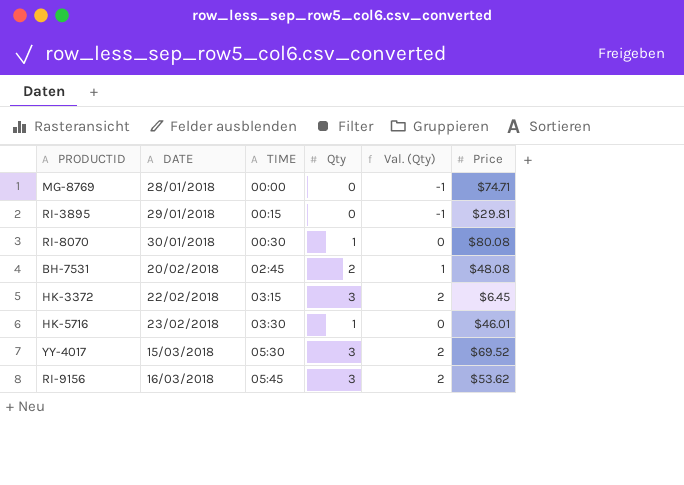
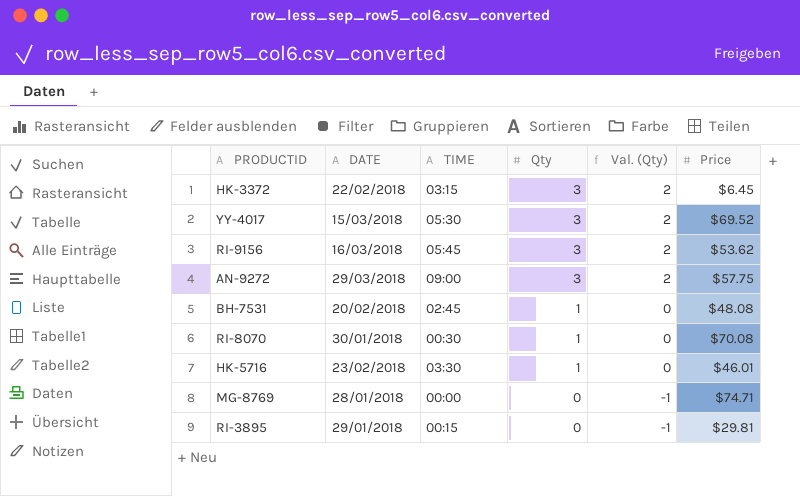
row order: DATE ascending -> Qty descending
row AN-9272: none -> 29/03/2018 | 09:00 | 3 | 2 | $57.75
BH-7531 | Qty: 2 -> 1
BH-7531 | Val. (Qty): 1 -> 0
RI-8070 | Price: $80.08 -> $70.08

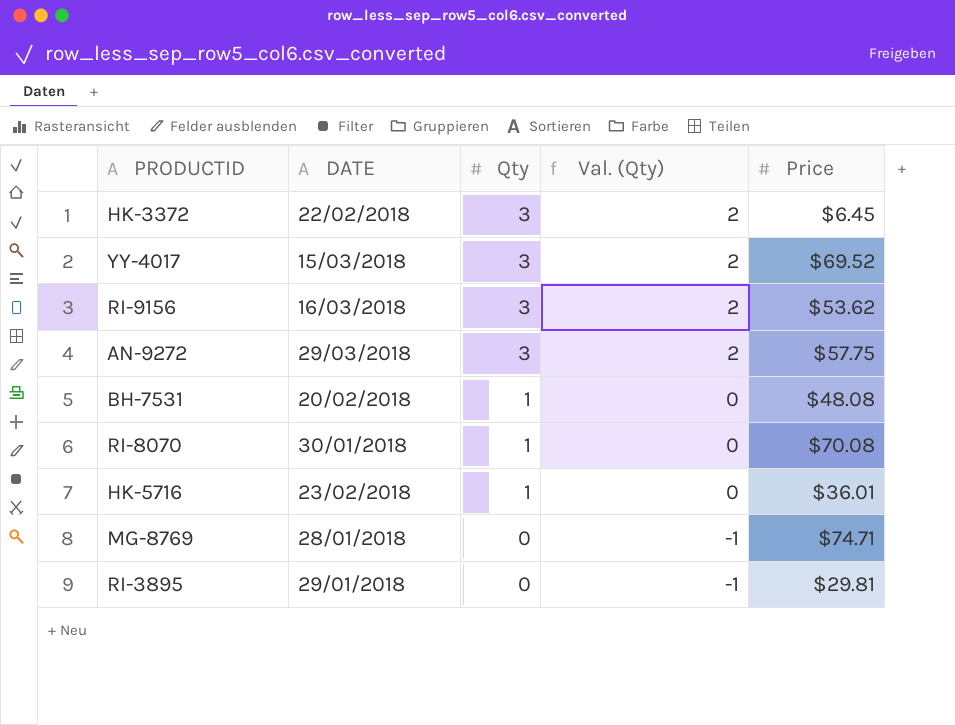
column TIME | position: 3 -> none
HK-5716 | Price: $46.01 -> $36.01

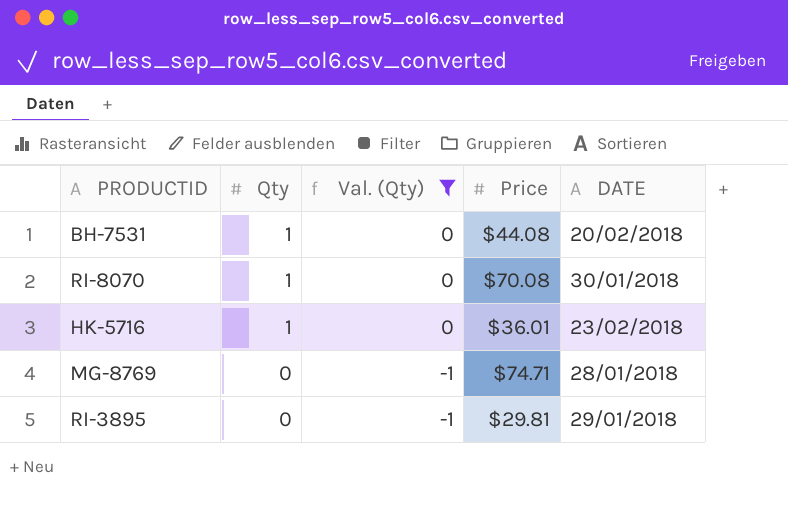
filter: none -> Val. (Qty) != 2
column DATE | position: 2 -> 5
BH-7531 | Price: $48.08 -> $44.08

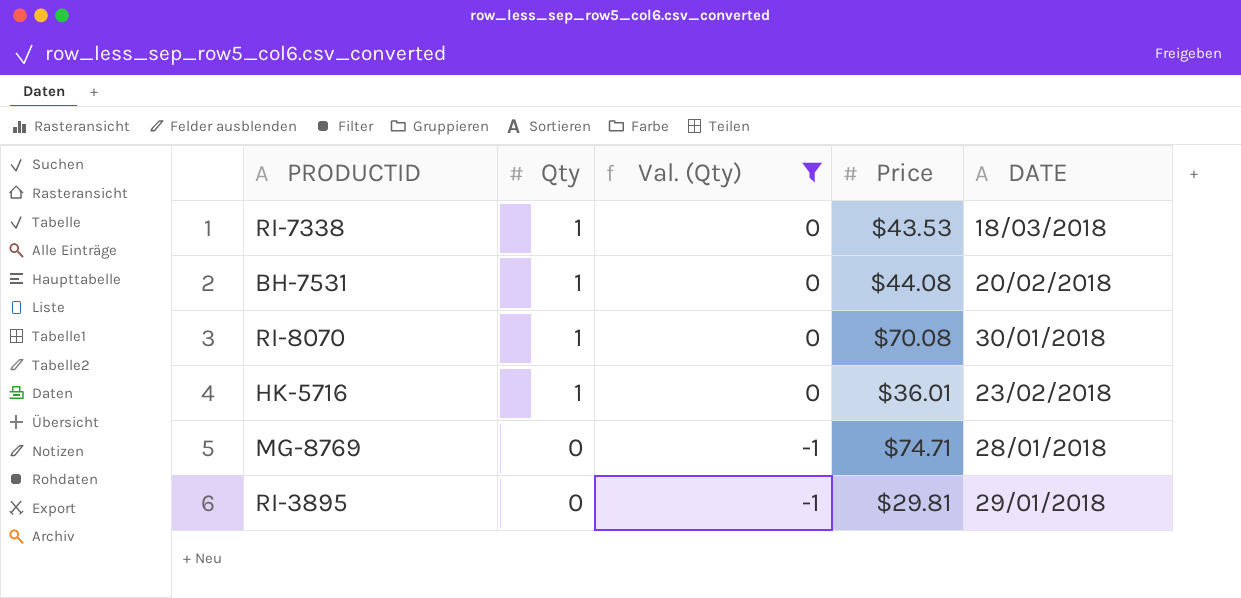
row RI-7338: none -> 1 | 0 | $43.53 | 18/03/2018

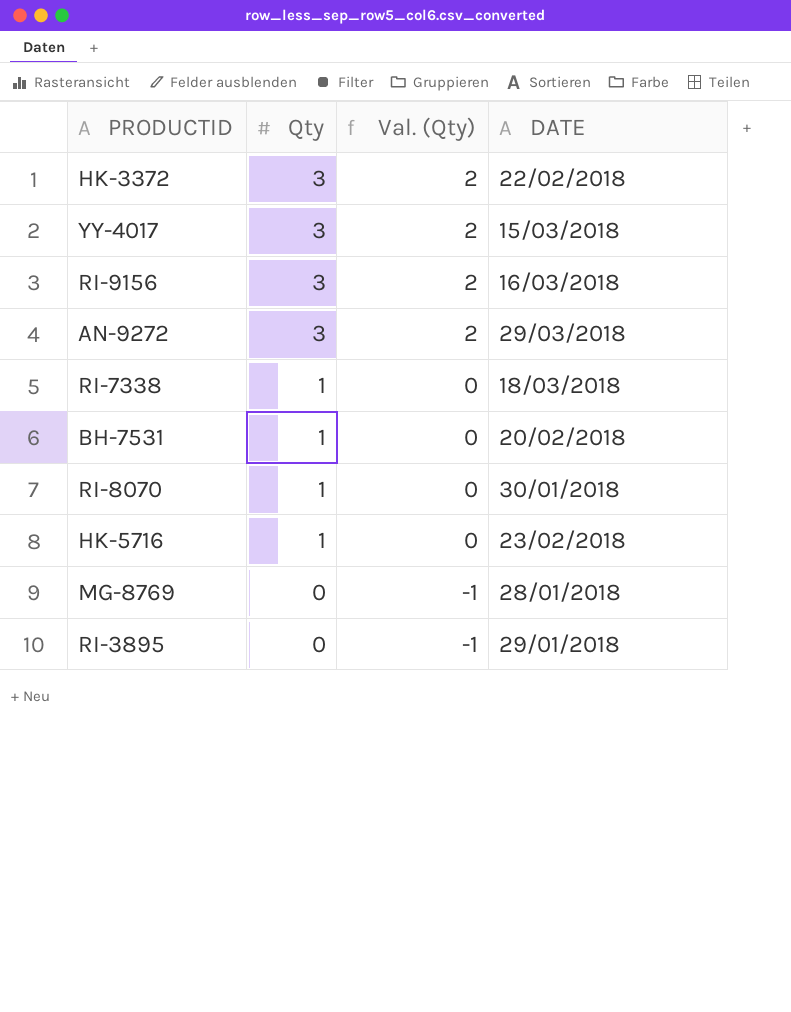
filter: Val. (Qty) != 2 -> none
column Price | position: 4 -> none

